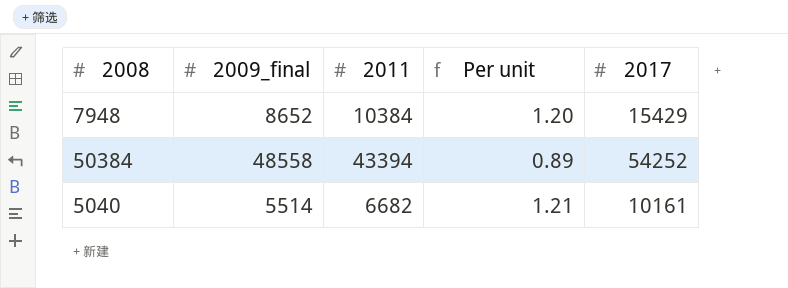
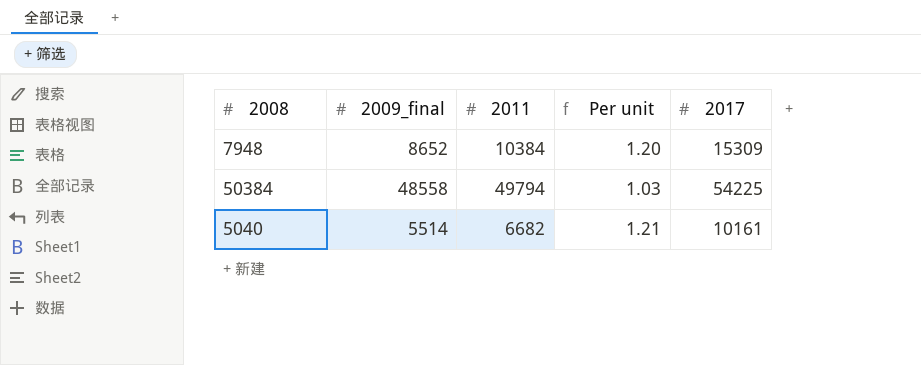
7948 | 2017: 15429 -> 15309
50384 | 2011: 43394 -> 49794
50384 | Per unit: 0.89 -> 1.03
50384 | 2017: 54252 -> 54225

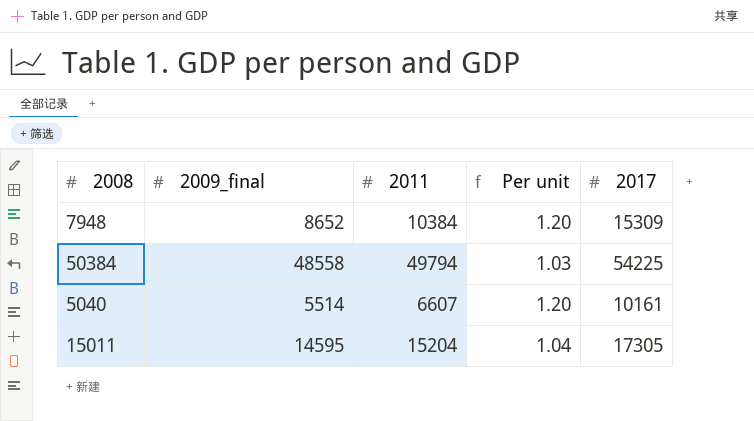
5040 | 2011: 6682 -> 6607
5040 | Per unit: 1.21 -> 1.20
row 15011: none -> 14595 | 15204 | 1.04 | 17305

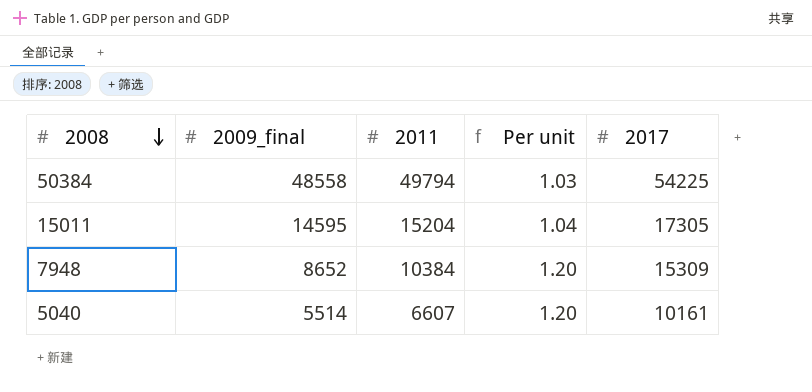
row order: none -> 2008 descending

